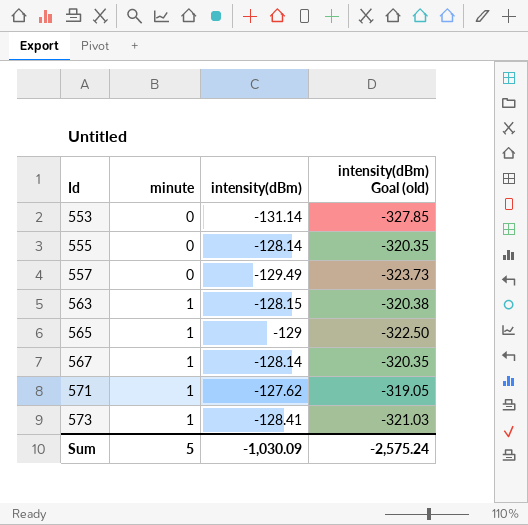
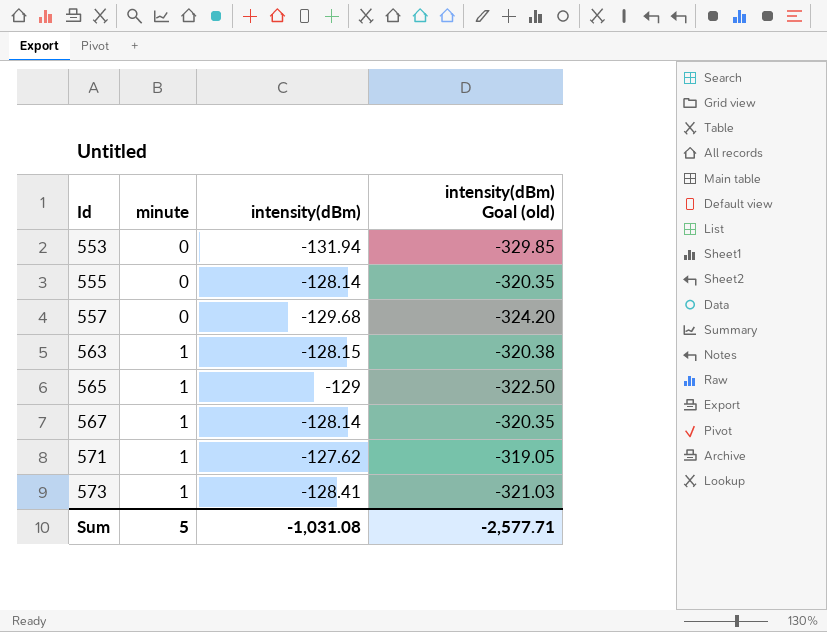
553 | intensity(dBm): -131.14 -> -131.94
553 | intensity(dBm) Goal (old): -327.85 -> -329.85
557 | intensity(dBm): -129.49 -> -129.68
557 | intensity(dBm) Goal (old): -323.73 -> -324.20
Sum | intensity(dBm): -1,030.09 -> -1,031.08
Sum | intensity(dBm) Goal (old): -2,575.24 -> -2,577.71

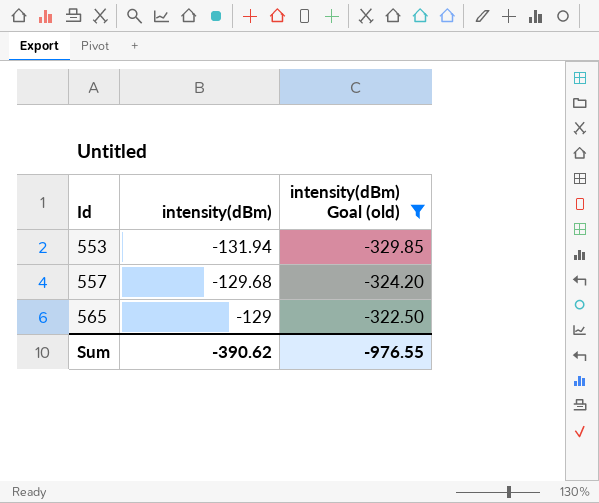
filter: none -> intensity(dBm) Goal (old) <= -322.50
column minute | position: 2 -> none
Sum | intensity(dBm): -1,031.08 -> -390.62
Sum | intensity(dBm) Goal (old): -2,577.71 -> -976.55

